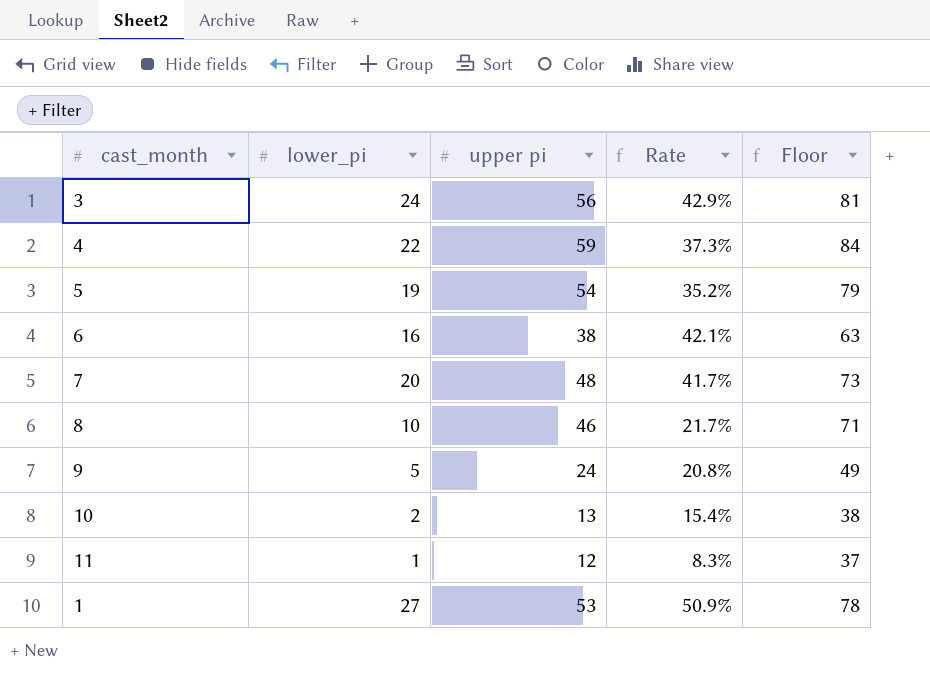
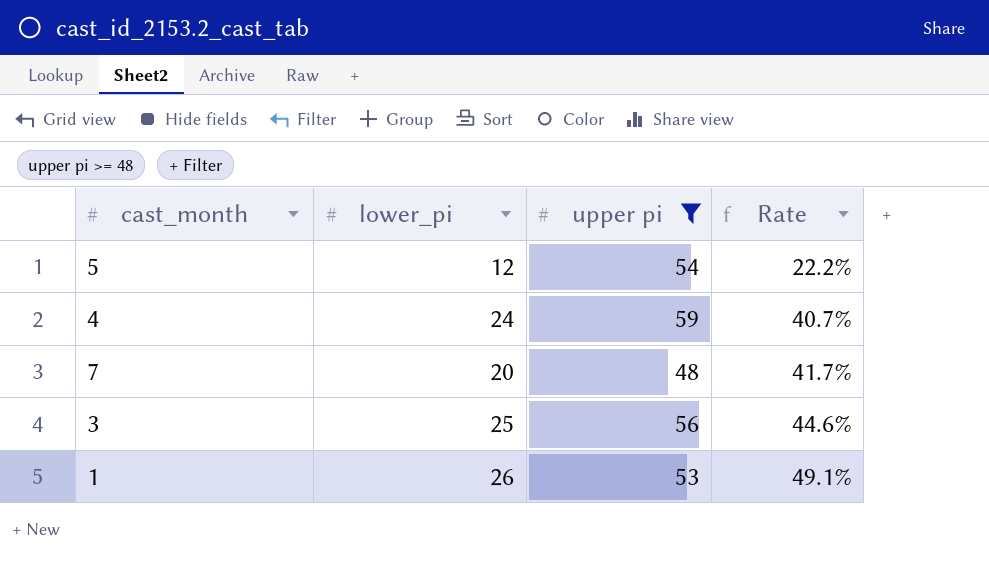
filter: none -> upper pi >= 48
row order: none -> Rate ascending
column Floor | formula: [upper pi] + 25 -> none
5 | lower_pi: 19 -> 12
5 | Rate: 35.2% -> 22.2%
4 | lower_pi: 22 -> 24
4 | Rate: 37.3% -> 40.7%
3 | lower_pi: 24 -> 25
3 | Rate: 42.9% -> 44.6%
1 | lower_pi: 27 -> 26
1 | Rate: 50.9% -> 49.1%

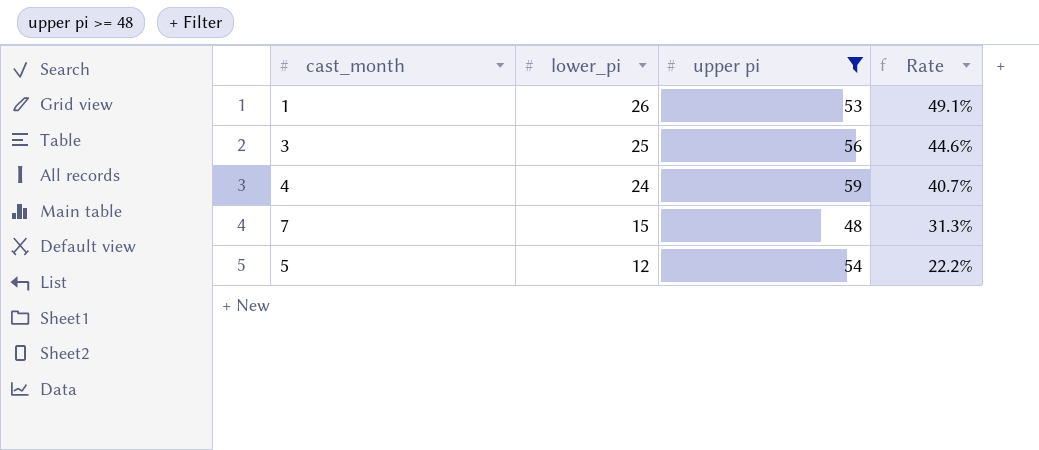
row order: Rate ascending -> lower_pi descending
7 | lower_pi: 20 -> 15
7 | Rate: 41.7% -> 31.3%

